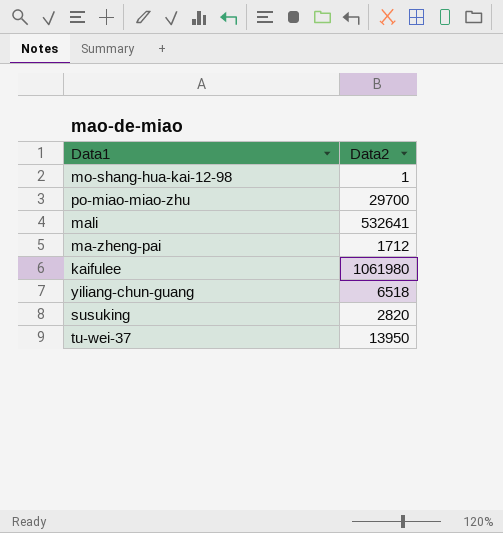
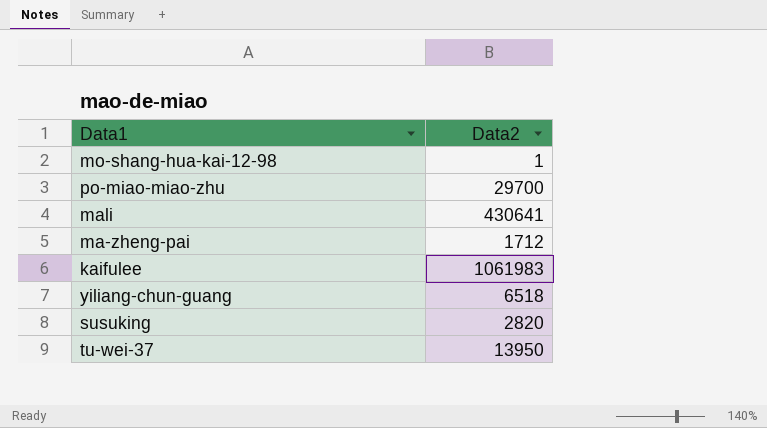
mali | Data2: 532641 -> 430641
kaifulee | Data2: 1061980 -> 1061983

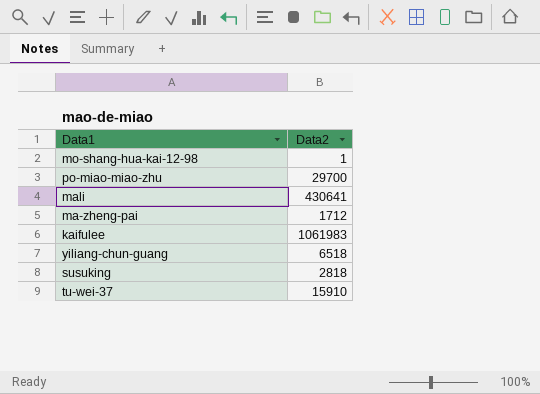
susuking | Data2: 2820 -> 2818
tu-wei-37 | Data2: 13950 -> 15910

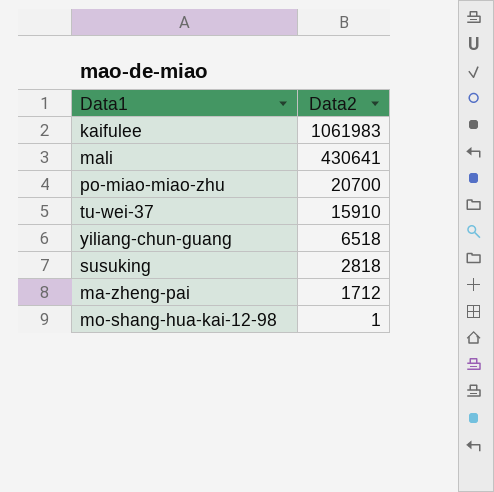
row order: none -> Data2 descending
po-miao-miao-zhu | Data2: 29700 -> 20700

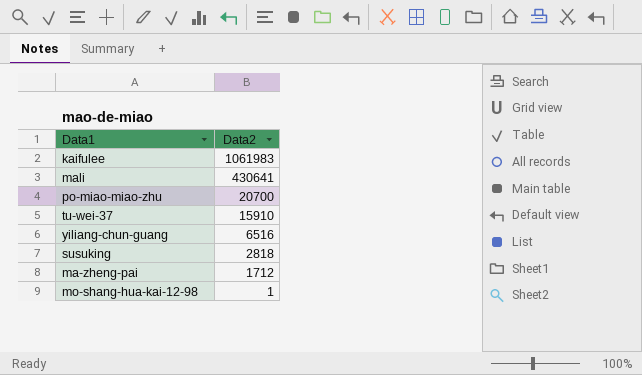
yiliang-chun-guang | Data2: 6518 -> 6516

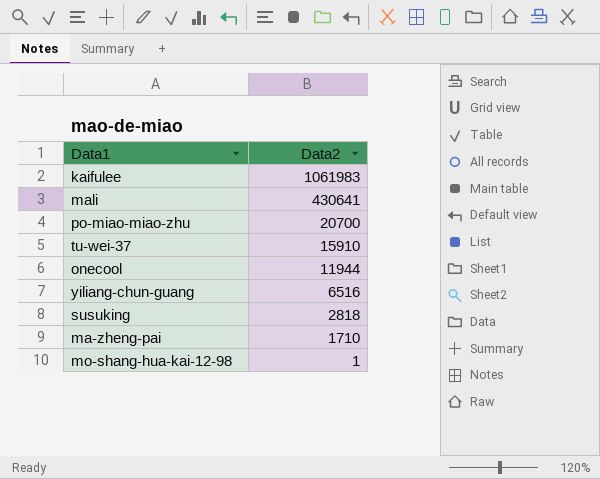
row onecool: none -> 11944
ma-zheng-pai | Data2: 1712 -> 1710

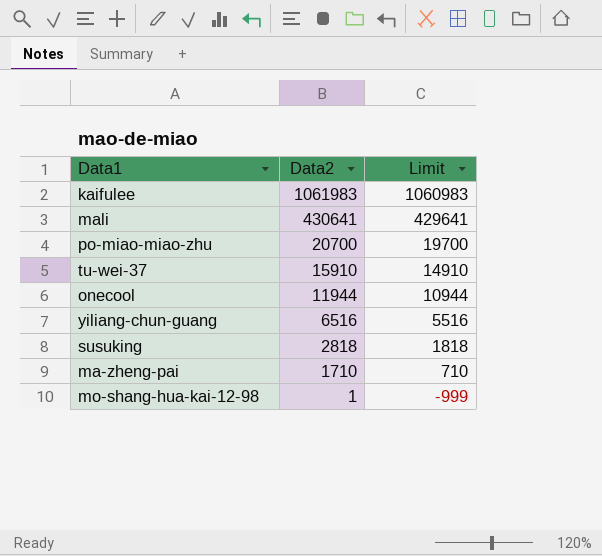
column Limit | formula: none -> [Data2] - 1000

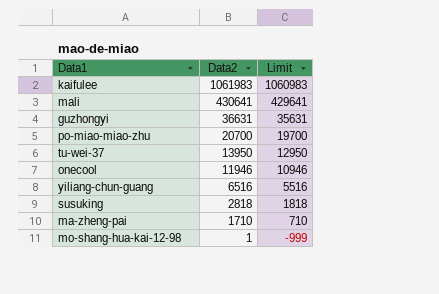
row guzhongyi: none -> 36631 | 35631
tu-wei-37 | Data2: 15910 -> 13950
tu-wei-37 | Limit: 14910 -> 12950
onecool | Data2: 11944 -> 11946
onecool | Limit: 10944 -> 10946

